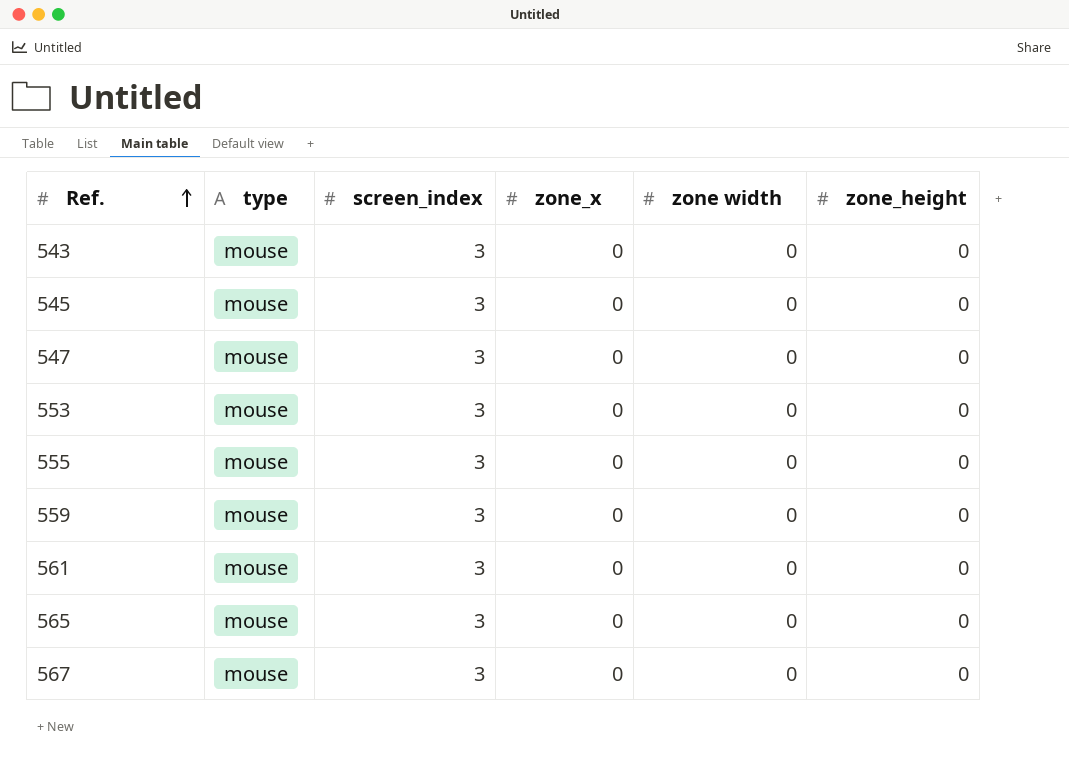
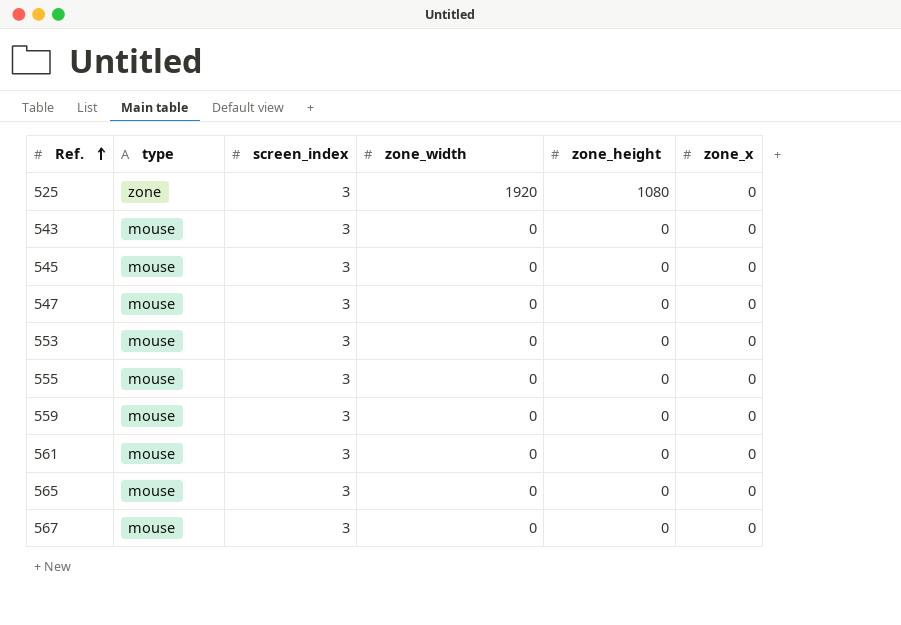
column name: zone width -> zone_width
column zone_x | position: 4 -> 6
row 525: none -> zone | 3 | 1920 | 1080 | 0

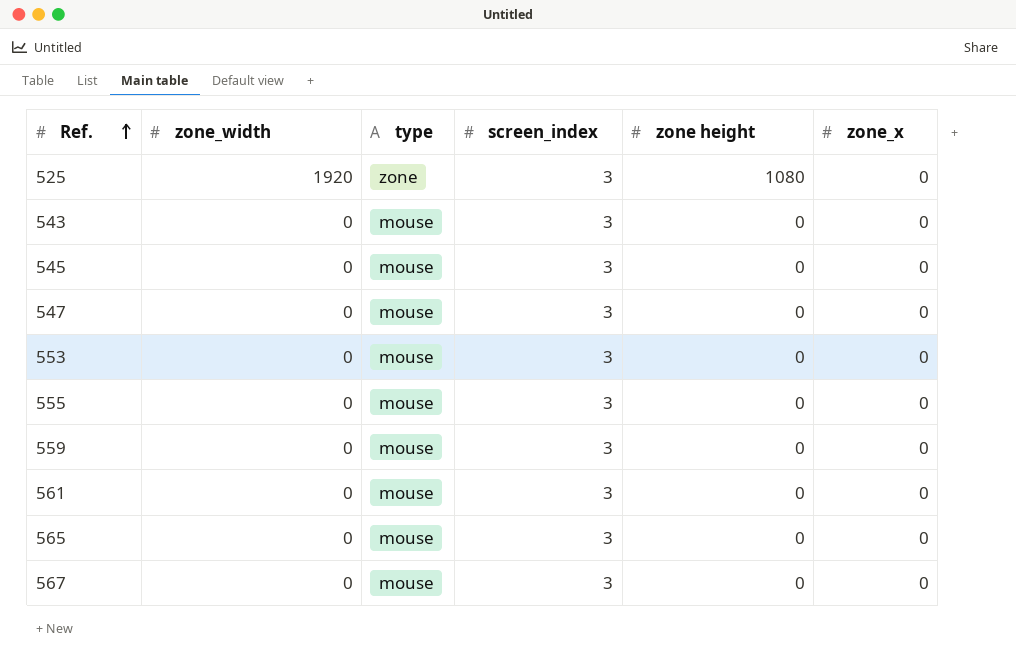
column zone_width | position: 4 -> 2
column name: zone_height -> zone height

